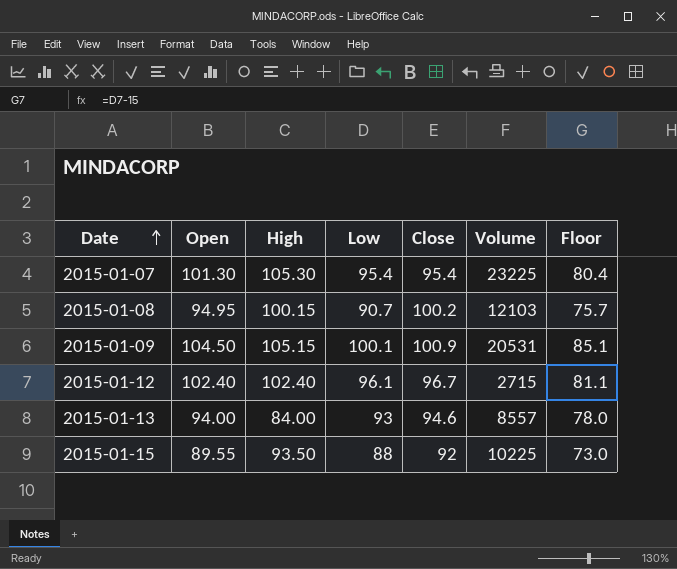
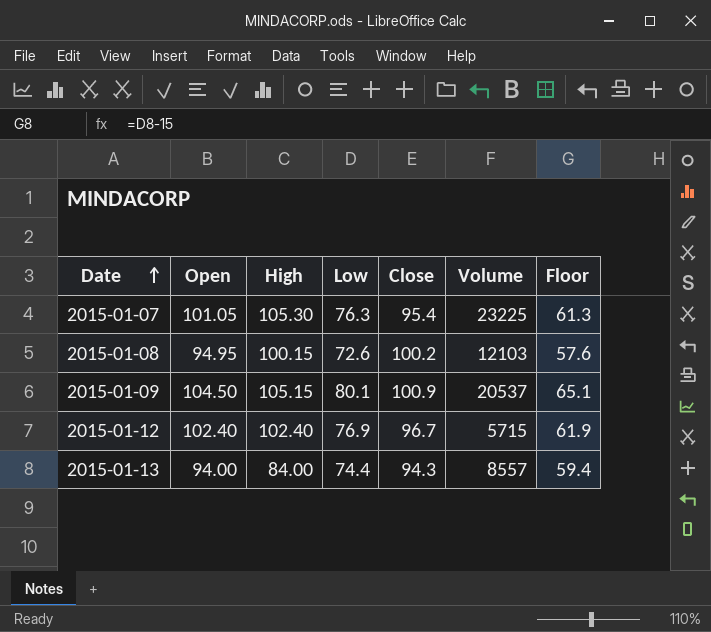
row 2015-01-15: 89.55 | 93.50 | 88 | 92 | 10225 | 73.0 -> none
2015-01-07 | Open: 101.30 -> 101.05
2015-01-07 | Low: 95.4 -> 76.3
2015-01-07 | Floor: 80.4 -> 61.3
2015-01-08 | Low: 90.7 -> 72.6
2015-01-08 | Floor: 75.7 -> 57.6
2015-01-09 | Low: 100.1 -> 80.1
2015-01-09 | Volume: 20531 -> 20537
2015-01-09 | Floor: 85.1 -> 65.1
2015-01-12 | Low: 96.1 -> 76.9
2015-01-12 | Volume: 2715 -> 5715
2015-01-12 | Floor: 81.1 -> 61.9
2015-01-13 | Low: 93 -> 74.4
2015-01-13 | Close: 94.6 -> 94.3
2015-01-13 | Floor: 78.0 -> 59.4

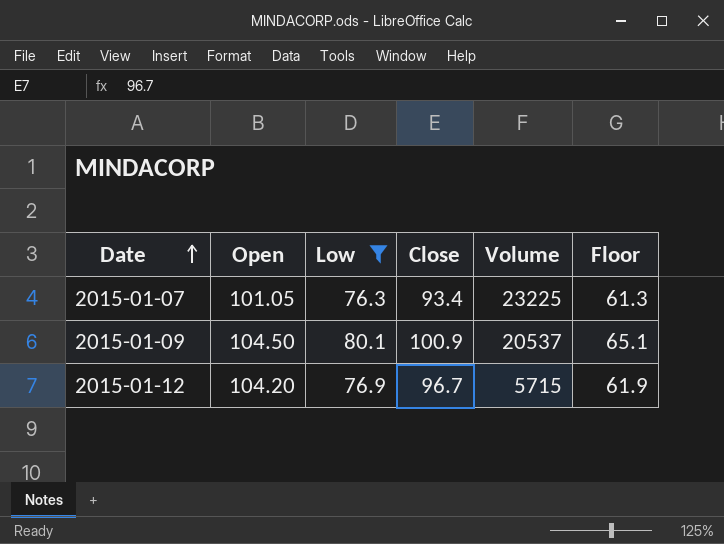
filter: none -> Low >= 76.3
column High | position: 3 -> none
2015-01-07 | Close: 95.4 -> 93.4
2015-01-12 | Open: 102.40 -> 104.20

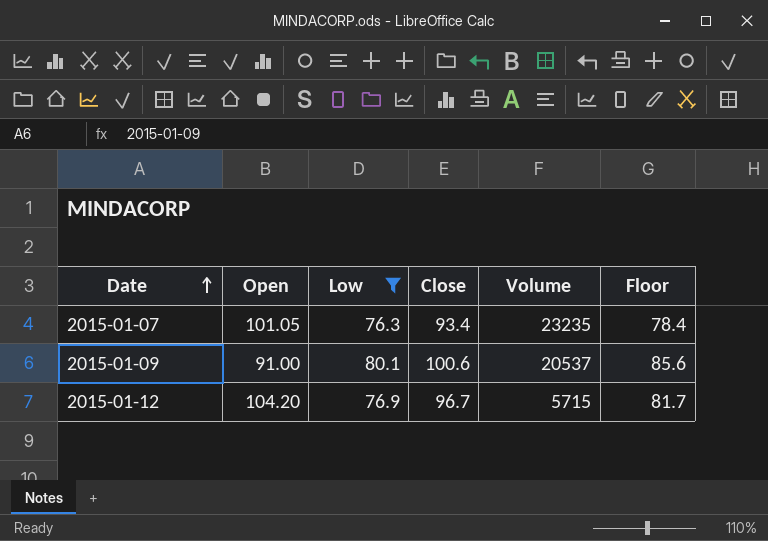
column Floor | formula: [Low] - 15 -> [Close] - 15
2015-01-07 | Volume: 23225 -> 23235
2015-01-09 | Open: 104.50 -> 91.00
2015-01-09 | Close: 100.9 -> 100.6

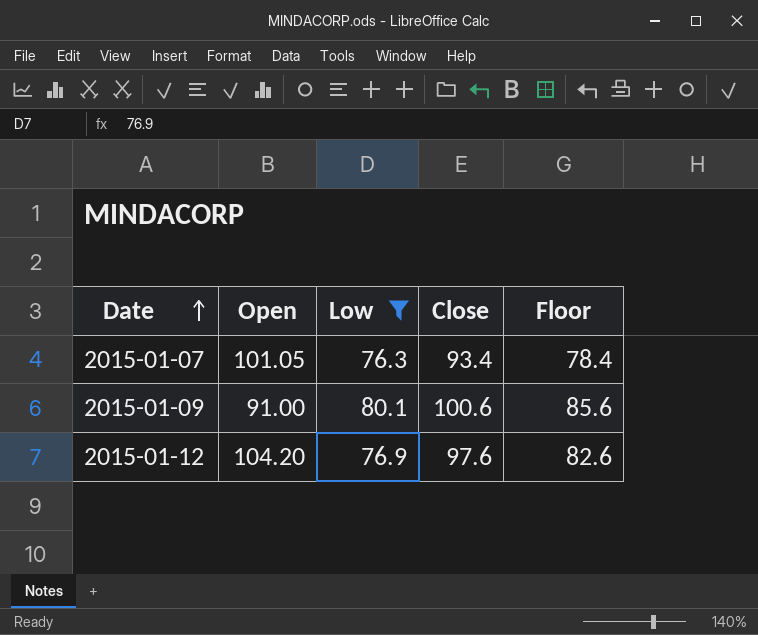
column Volume | position: 5 -> none
2015-01-12 | Close: 96.7 -> 97.6
2015-01-12 | Floor: 81.7 -> 82.6

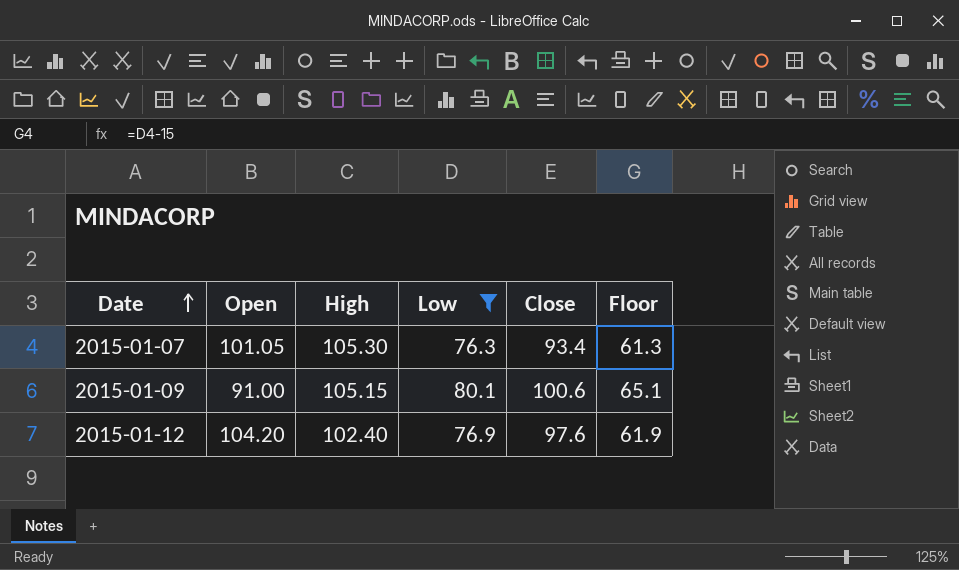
column High | position: none -> 3
column Floor | formula: [Close] - 15 -> [Low] - 15

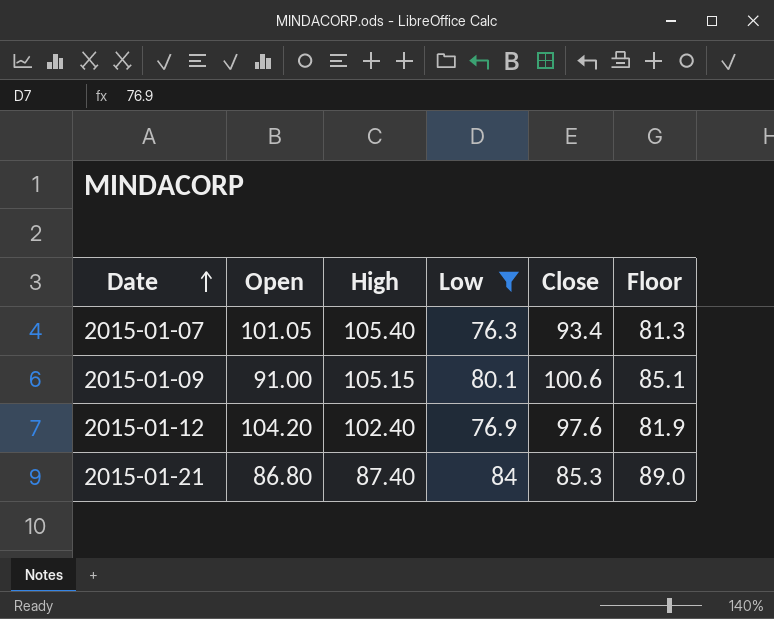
column Floor | formula: [Low] - 15 -> [Low] + 5
2015-01-07 | High: 105.30 -> 105.40
row 2015-01-21: none -> 86.80 | 87.40 | 84 | 85.3 | 89.0

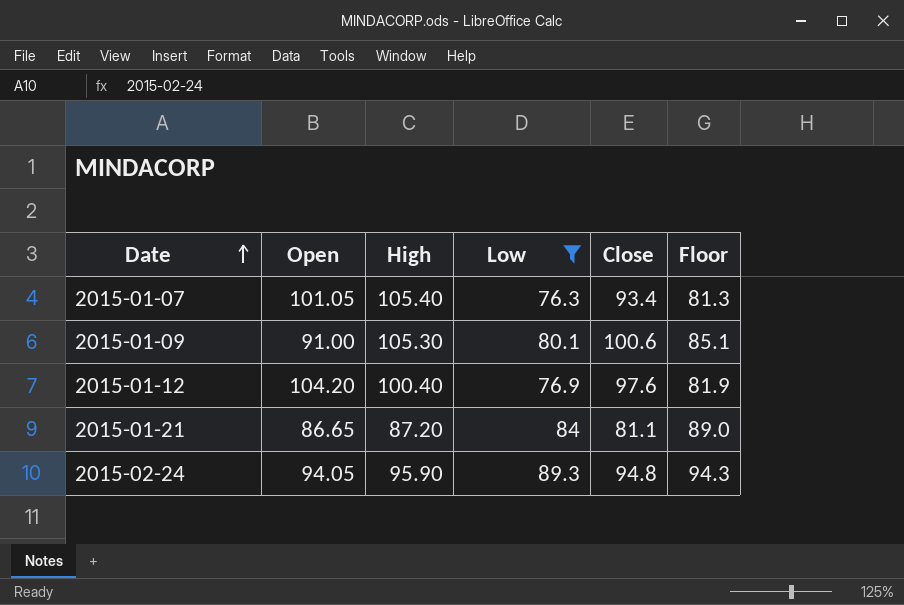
2015-01-09 | High: 105.15 -> 105.30
2015-01-12 | High: 102.40 -> 100.40
2015-01-21 | Open: 86.80 -> 86.65
2015-01-21 | High: 87.40 -> 87.20
2015-01-21 | Close: 85.3 -> 81.1
row 2015-02-24: none -> 94.05 | 95.90 | 89.3 | 94.8 | 94.3

